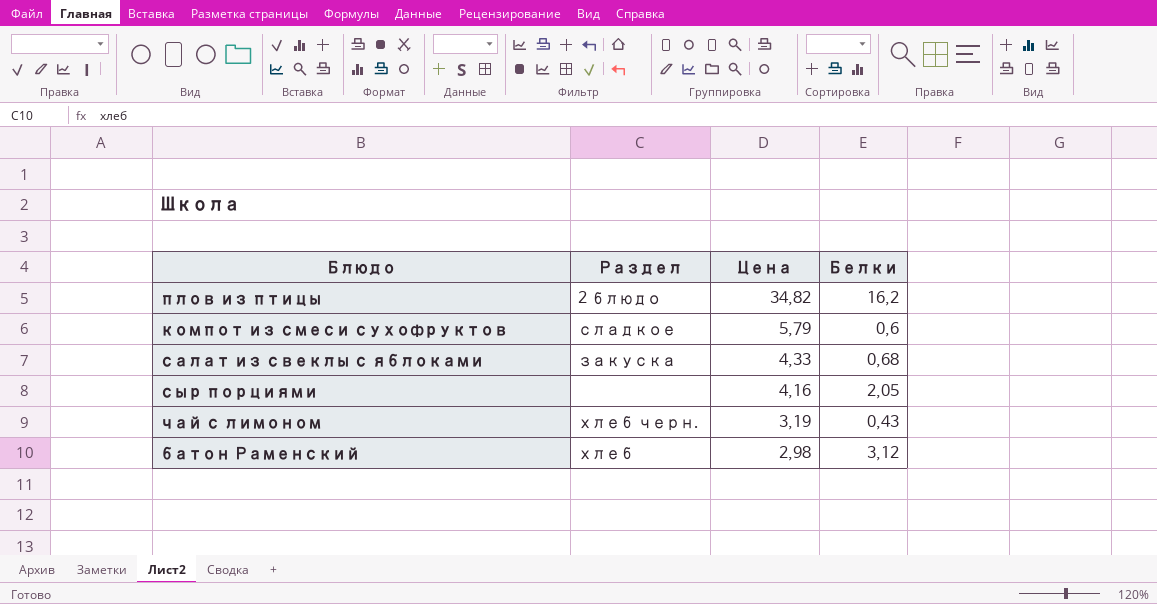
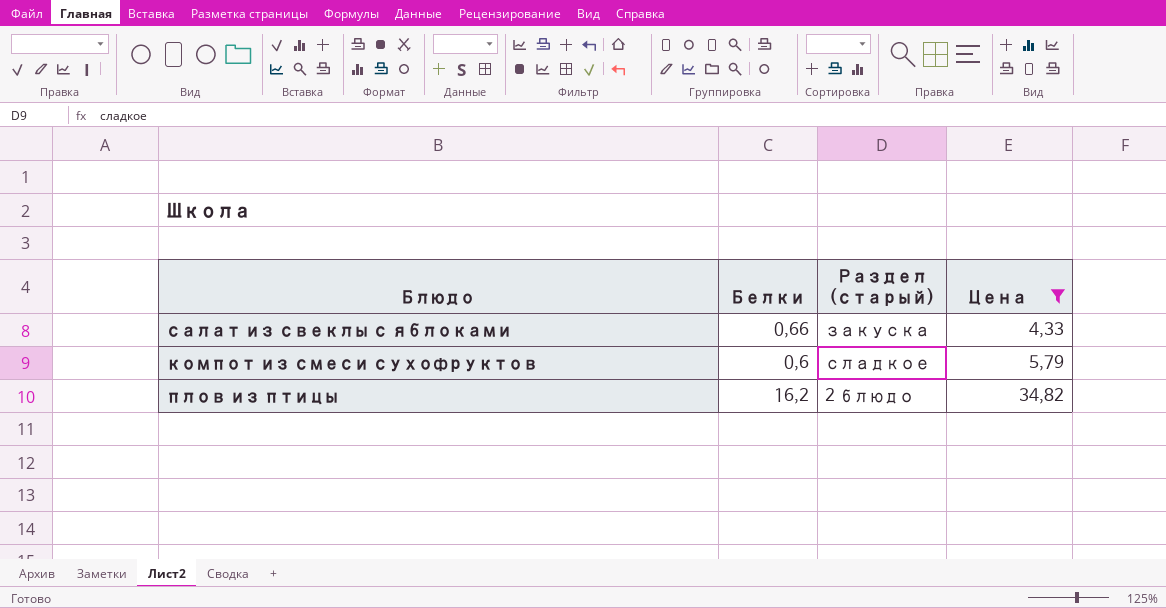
filter: none -> Цена >= 4,33
row order: Цена descending -> Цена ascending
column Белки | position: 4 -> 2
column name: Раздел -> Раздел (старый)
салат из свеклы с яблоками | Белки: 0,68 -> 0,66

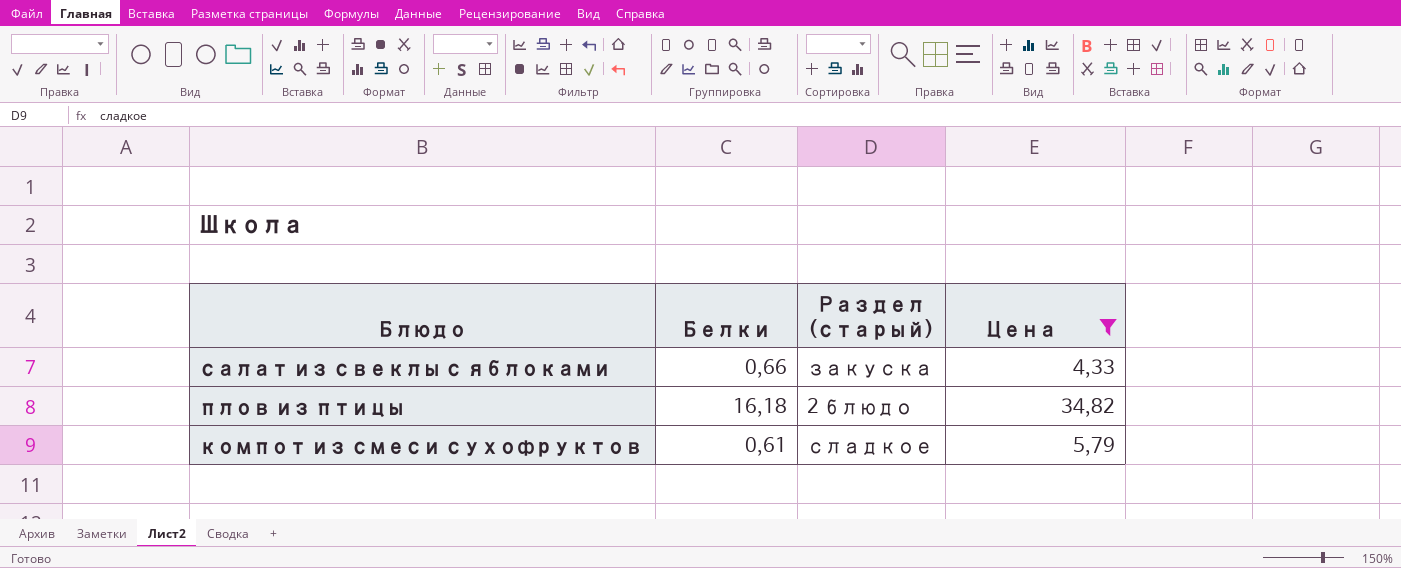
row order: Цена ascending -> Блюдо descending
плов из птицы | Белки: 16,2 -> 16,18
компот из смеси сухофруктов | Белки: 0,6 -> 0,61

